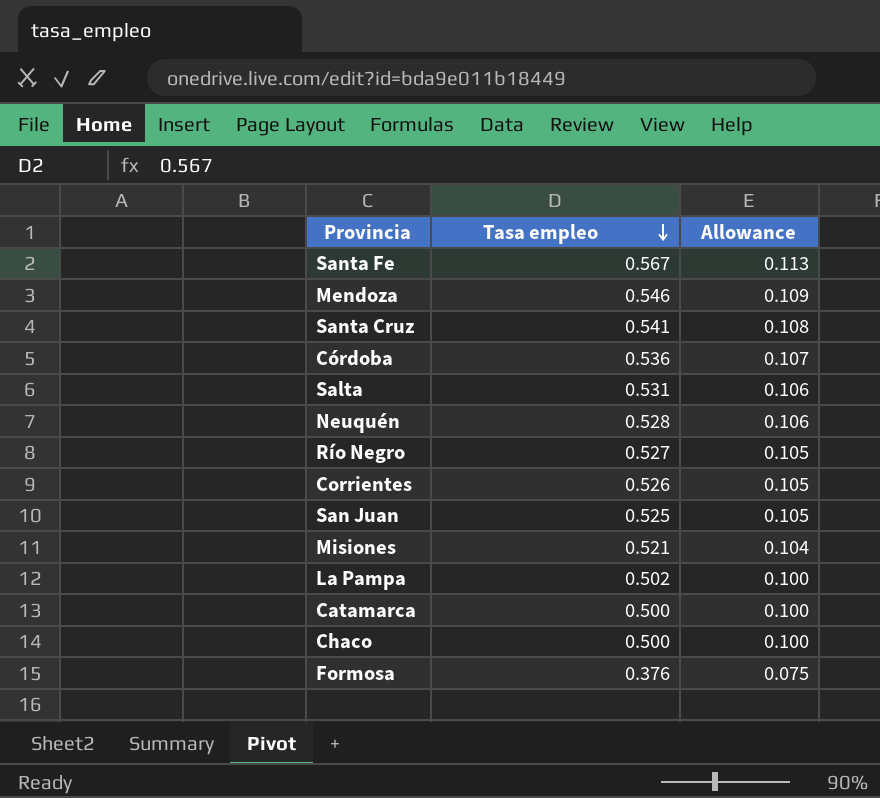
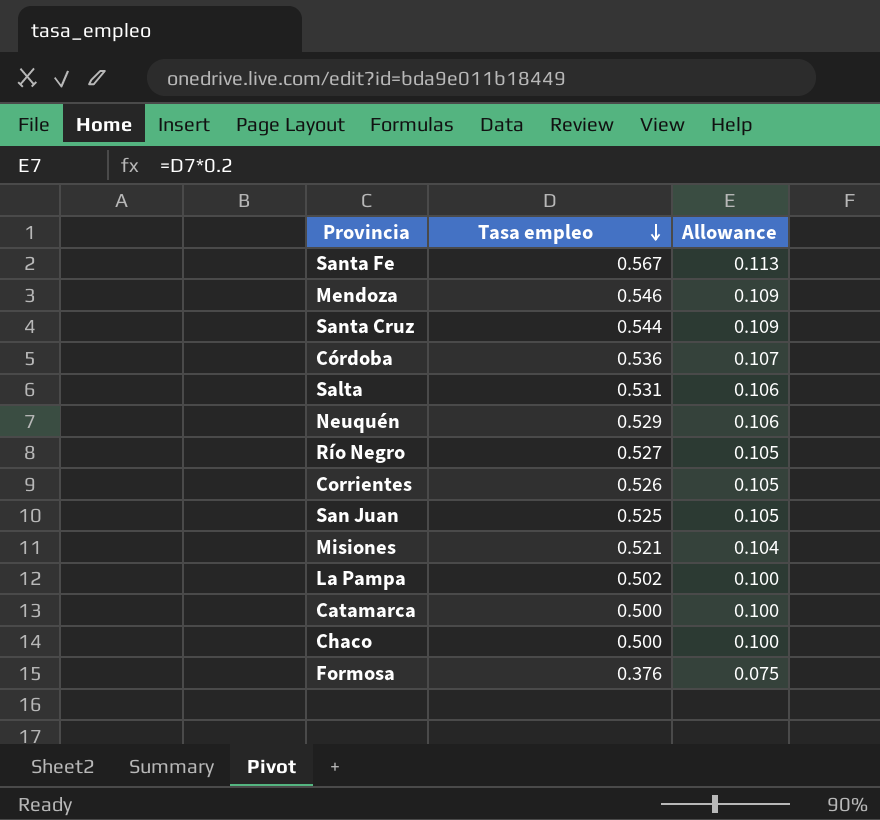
Santa Cruz | Tasa empleo: 0.541 -> 0.544
Santa Cruz | Allowance: 0.108 -> 0.109
Neuquén | Tasa empleo: 0.528 -> 0.529

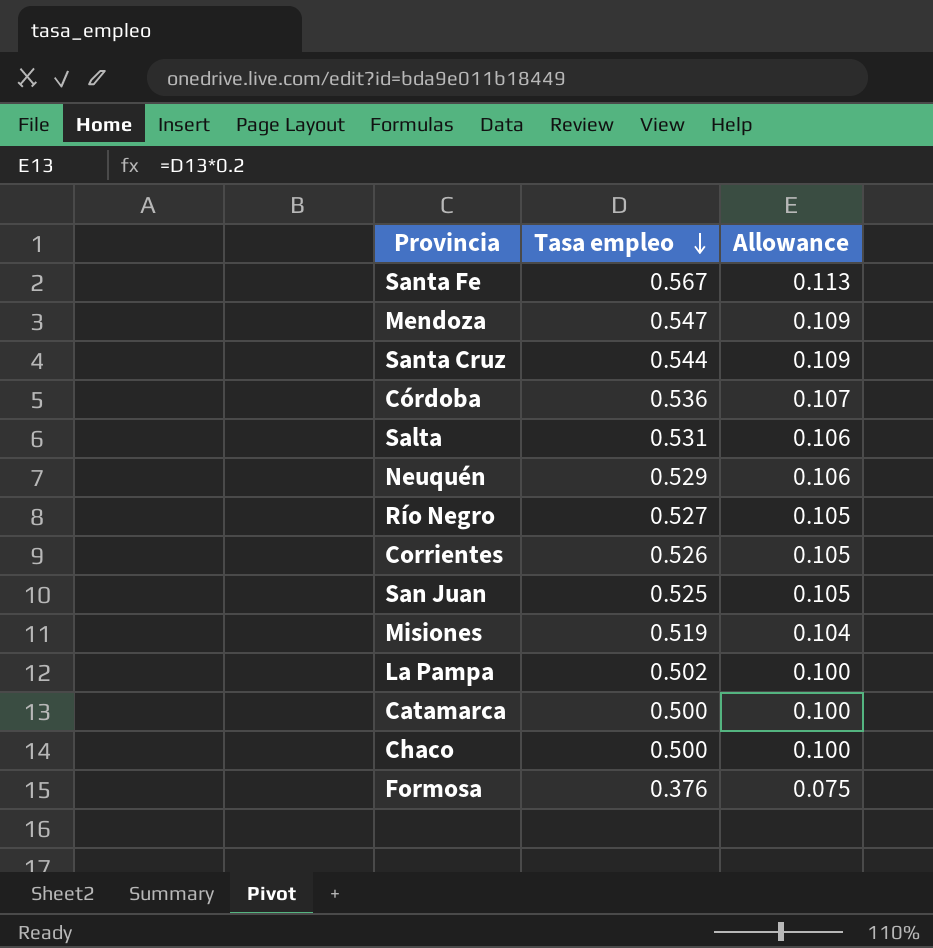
Mendoza | Tasa empleo: 0.546 -> 0.547
Misiones | Tasa empleo: 0.521 -> 0.519

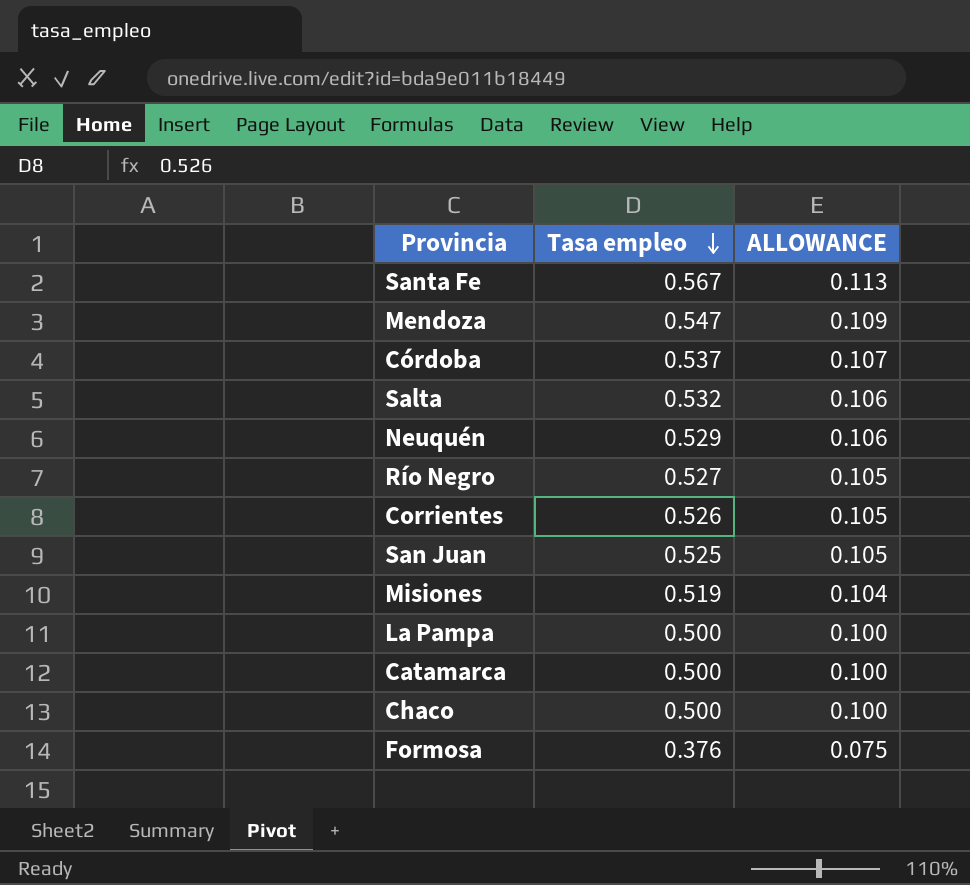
column name: Allowance -> ALLOWANCE
row Santa Cruz: 0.544 | 0.109 -> none
Córdoba | Tasa empleo: 0.536 -> 0.537
Salta | Tasa empleo: 0.531 -> 0.532
La Pampa | Tasa empleo: 0.502 -> 0.500

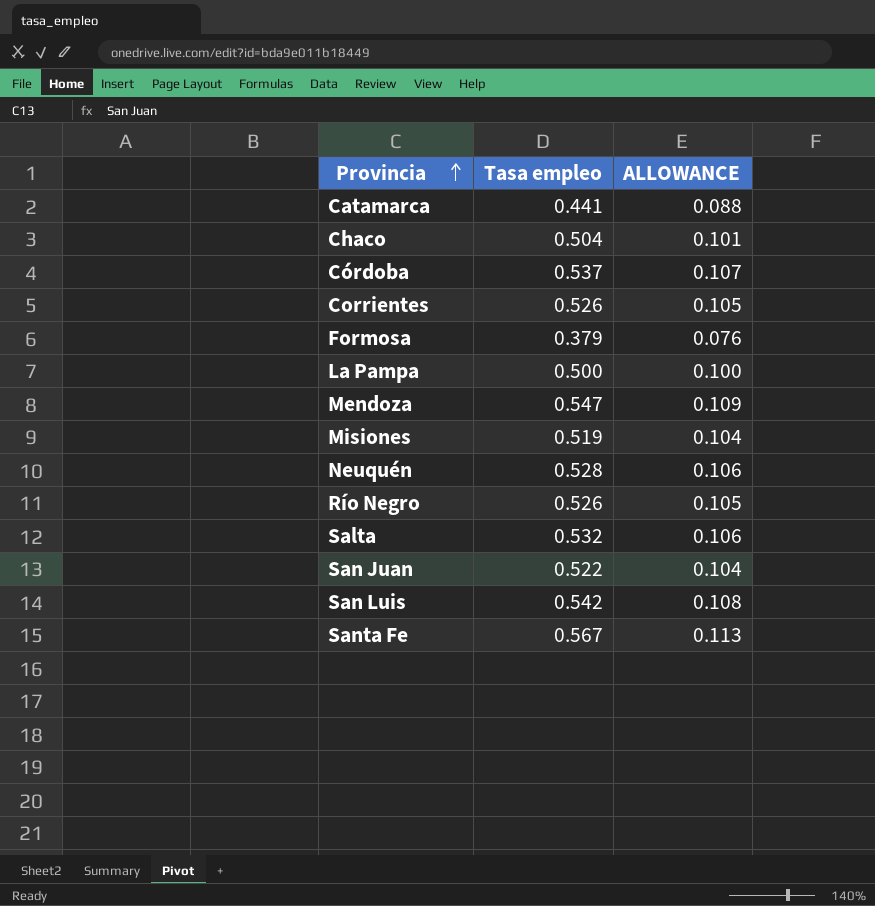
row order: Tasa empleo descending -> Provincia ascending
Catamarca | Tasa empleo: 0.500 -> 0.441
Catamarca | ALLOWANCE: 0.100 -> 0.088
Chaco | Tasa empleo: 0.500 -> 0.504
Chaco | ALLOWANCE: 0.100 -> 0.101
Formosa | Tasa empleo: 0.376 -> 0.379
Formosa | ALLOWANCE: 0.075 -> 0.076
Neuquén | Tasa empleo: 0.529 -> 0.528
Río Negro | Tasa empleo: 0.527 -> 0.526
San Juan | Tasa empleo: 0.525 -> 0.522
San Juan | ALLOWANCE: 0.105 -> 0.104
row San Luis: none -> 0.542 | 0.108

